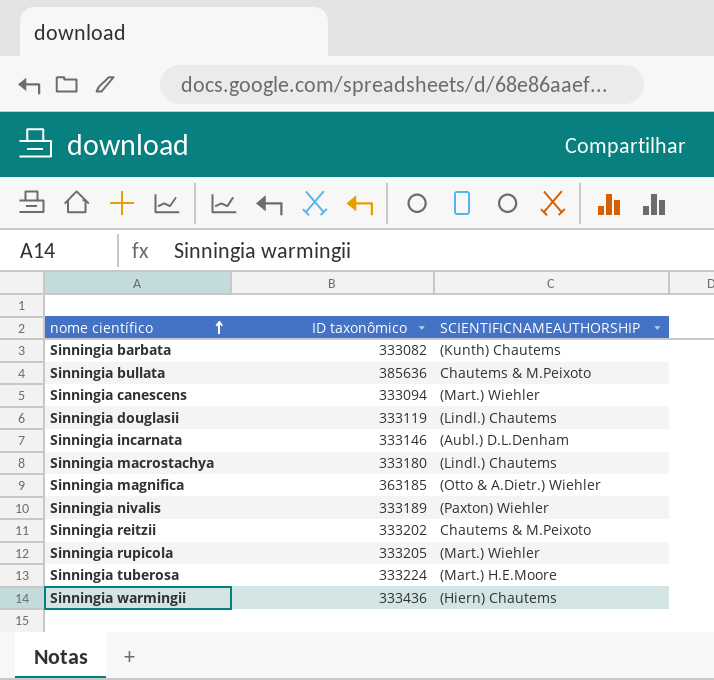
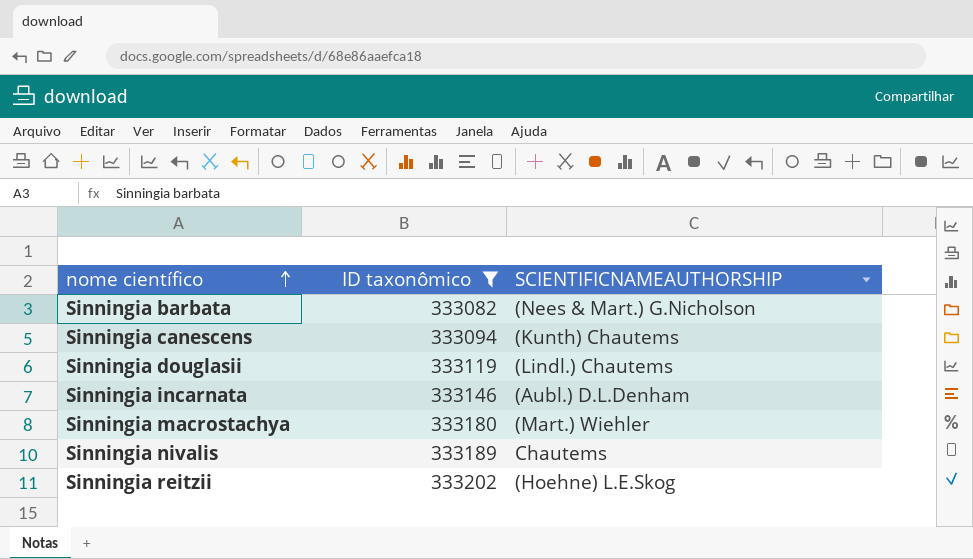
filter: none -> ID taxonômico <= 333202
Sinningia barbata | SCIENTIFICNAMEAUTHORSHIP: (Kunth) Chautems -> (Nees & Mart.) G.Nicholson
Sinningia canescens | SCIENTIFICNAMEAUTHORSHIP: (Mart.) Wiehler -> (Kunth) Chautems
Sinningia macrostachya | SCIENTIFICNAMEAUTHORSHIP: (Lindl.) Chautems -> (Mart.) Wiehler
Sinningia nivalis | SCIENTIFICNAMEAUTHORSHIP: (Paxton) Wiehler -> Chautems
Sinningia reitzii | SCIENTIFICNAMEAUTHORSHIP: Chautems & M.Peixoto -> (Hoehne) L.E.Skog

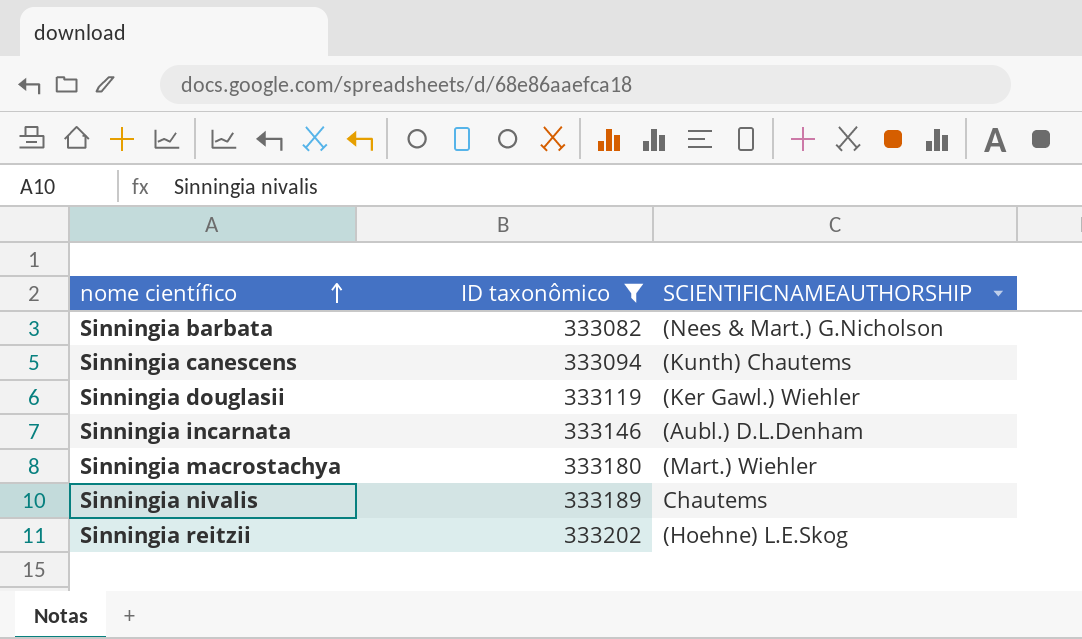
Sinningia douglasii | SCIENTIFICNAMEAUTHORSHIP: (Lindl.) Chautems -> (Ker Gawl.) Wiehler

